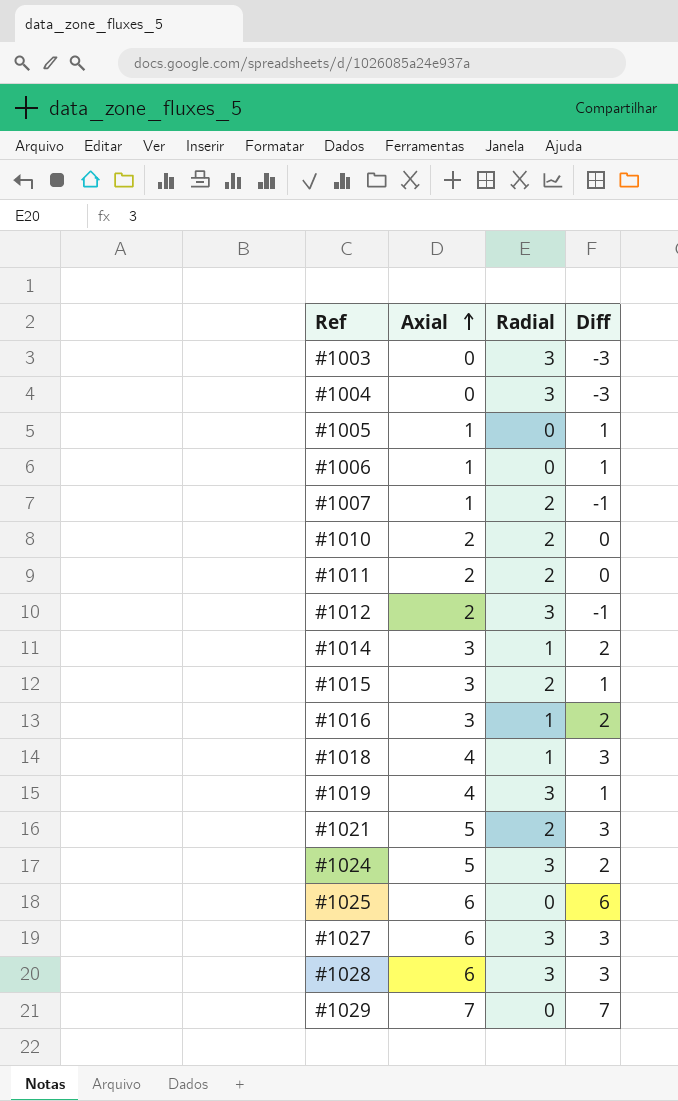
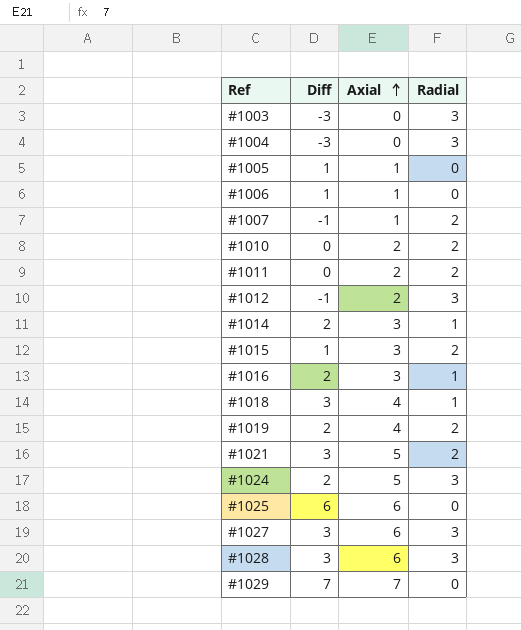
column Diff | position: 4 -> 2
#1019 | Diff: 1 -> 2
#1019 | Radial: 3 -> 2

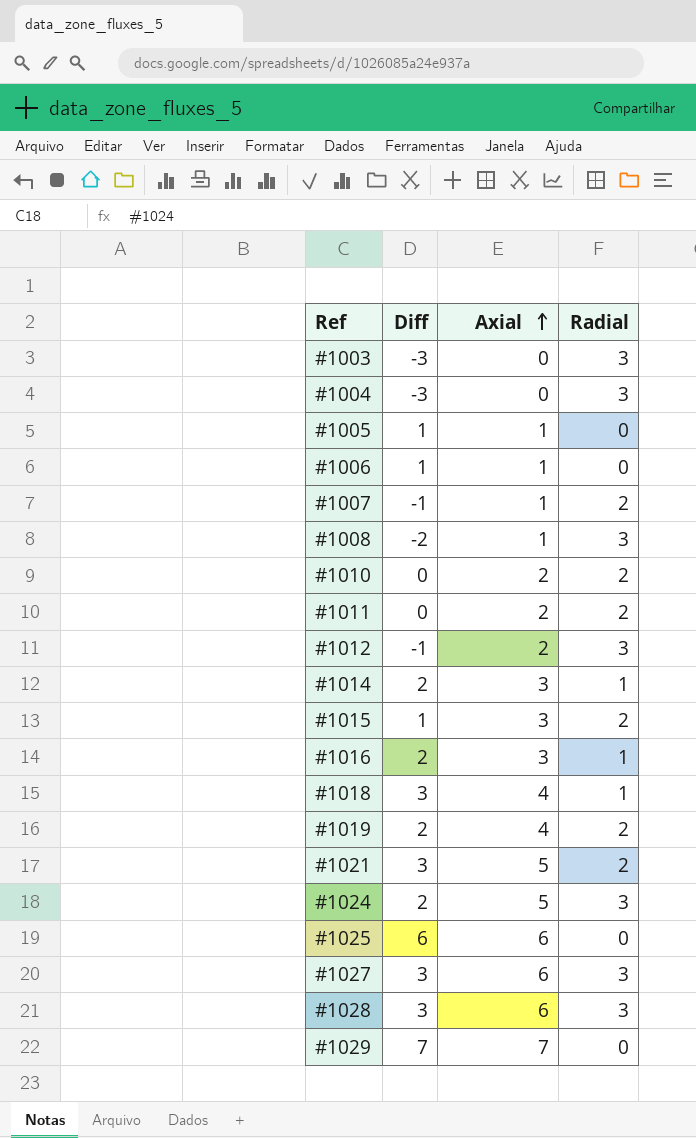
row #1008: none -> -2 | 1 | 3

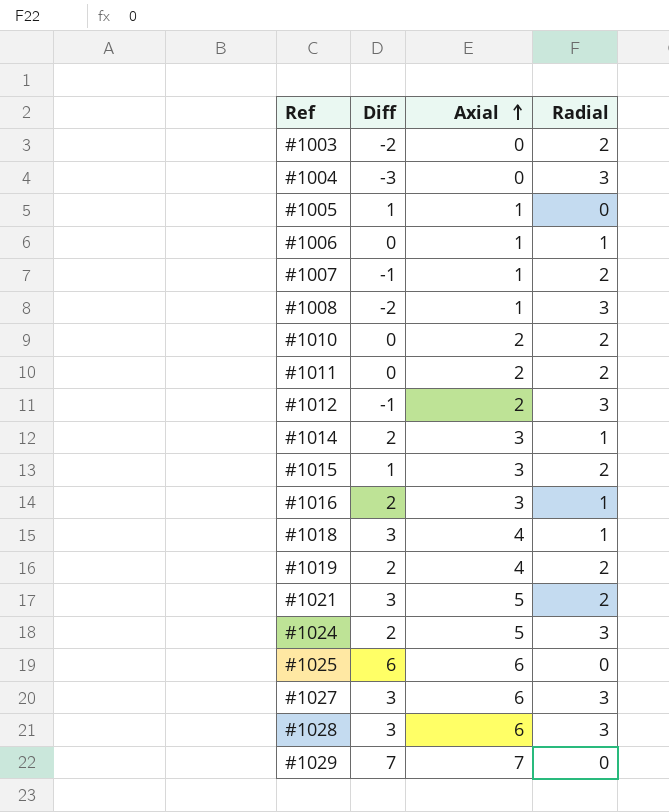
#1003 | Diff: -3 -> -2
#1003 | Radial: 3 -> 2
#1006 | Diff: 1 -> 0
#1006 | Radial: 0 -> 1

